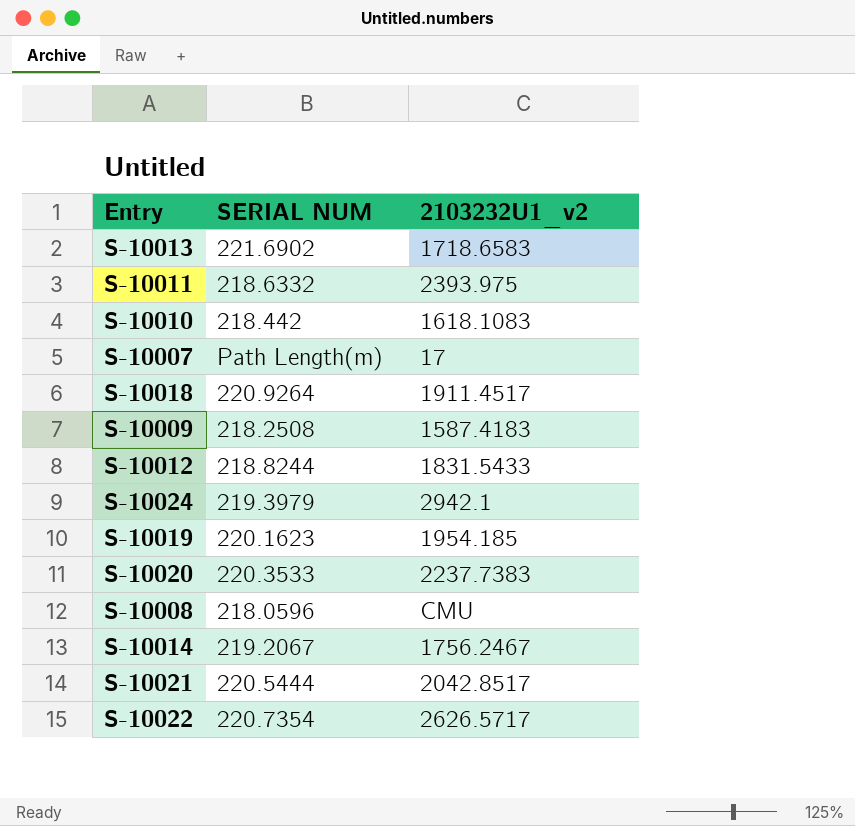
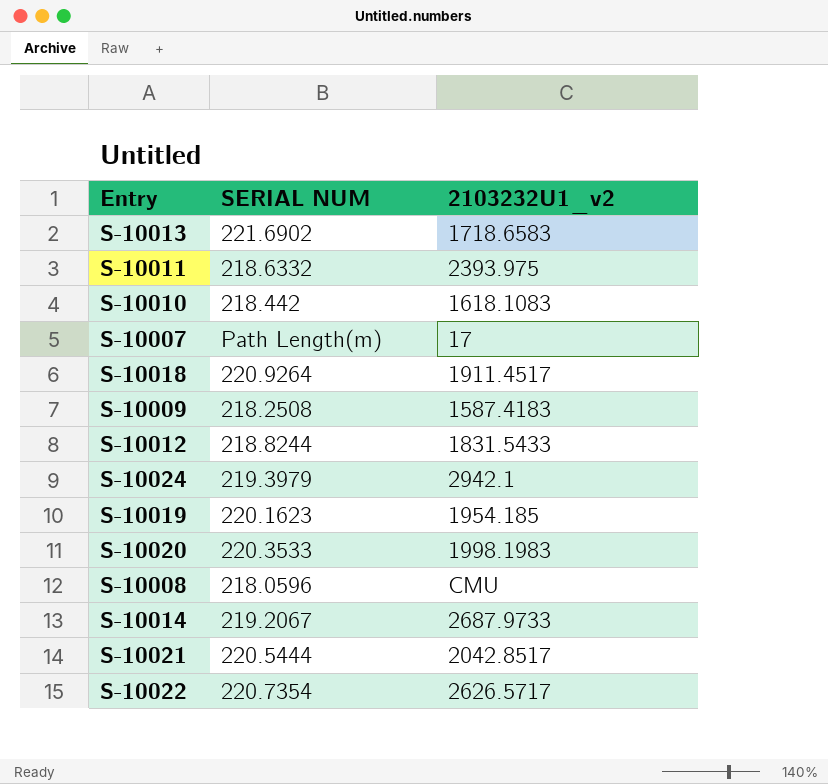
S-10020 | 2103232U1_v2: 2237.7383 -> 1998.1983
S-10014 | 2103232U1_v2: 1756.2467 -> 2687.9733

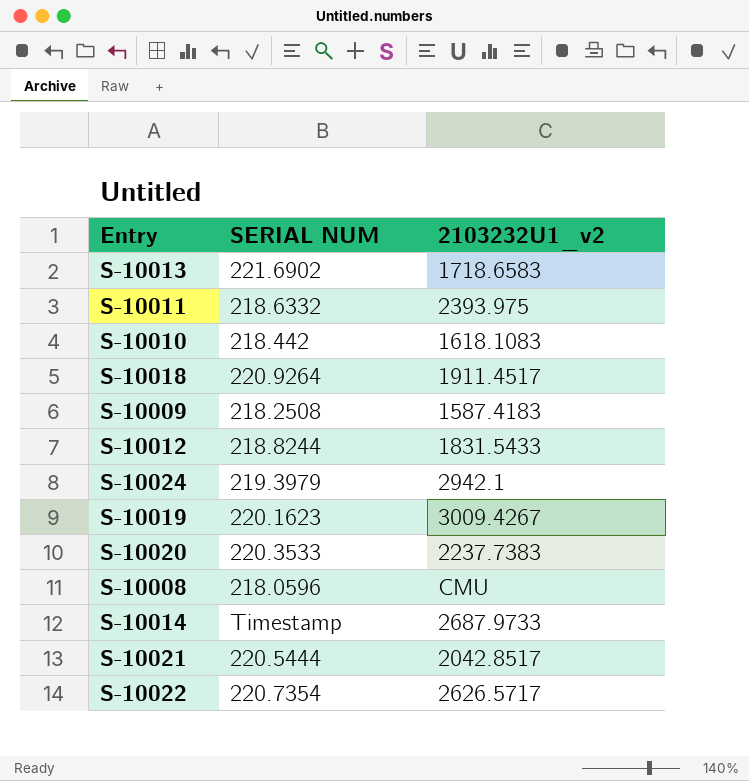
row S-10007: Path Length(m) | 17 -> none
S-10019 | 2103232U1_v2: 1954.185 -> 3009.4267
S-10020 | 2103232U1_v2: 1998.1983 -> 2237.7383
S-10014 | SERIAL NUM: 219.2067 -> Timestamp

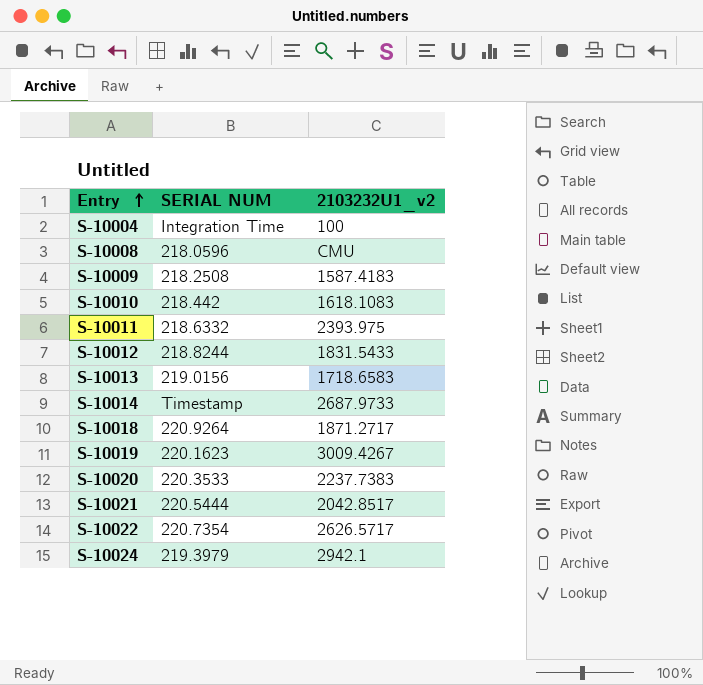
row order: none -> Entry ascending
row S-10004: none -> Integration Time | 100
S-10013 | SERIAL NUM: 221.6902 -> 219.0156
S-10018 | 2103232U1_v2: 1911.4517 -> 1871.2717

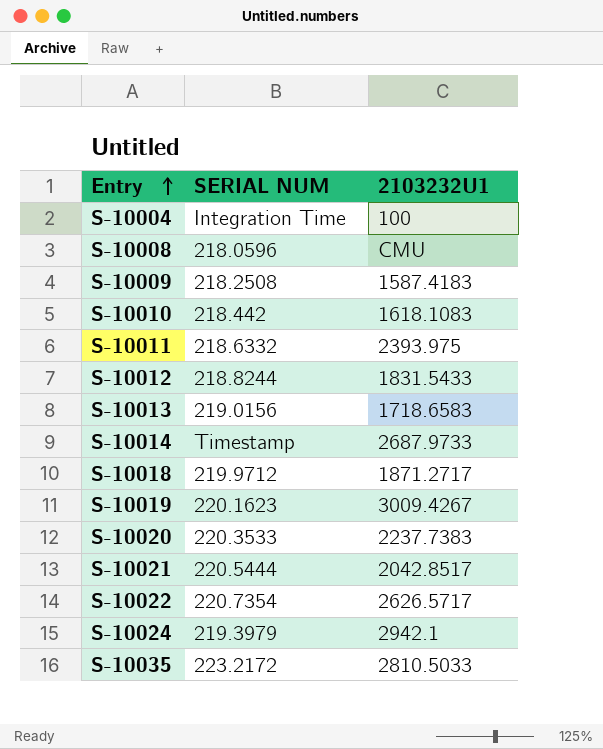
column name: 2103232U1_v2 -> 2103232U1
S-10018 | SERIAL NUM: 220.9264 -> 219.9712
row S-10035: none -> 223.2172 | 2810.5033

